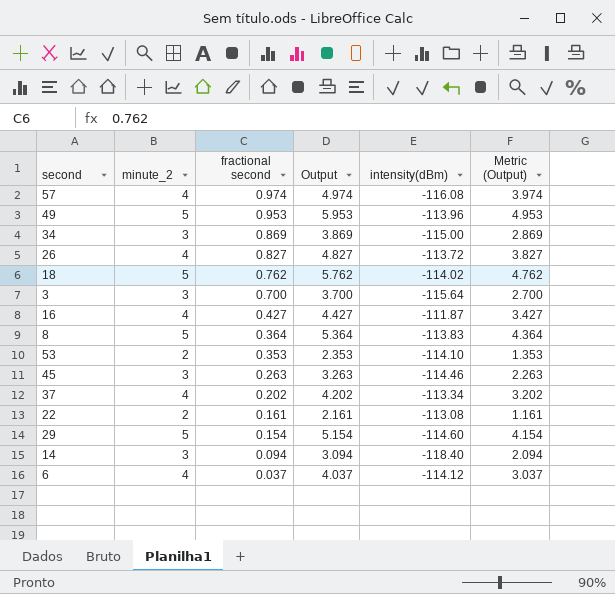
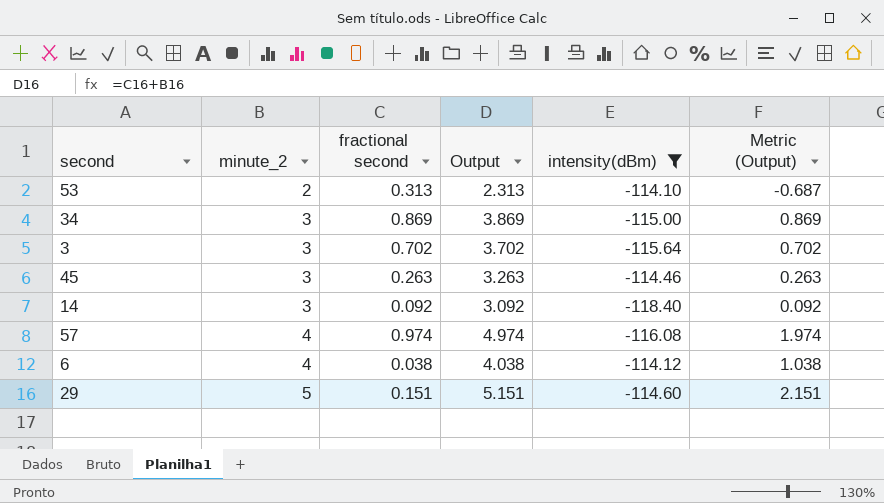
filter: none -> intensity(dBm) <= -114.10
row order: fractional second descending -> minute_2 ascending
column Metric (Output) | formula: [Output] - 1 -> [Output] - 3
53 | fractional second: 0.353 -> 0.313
53 | Output: 2.353 -> 2.313
3 | fractional second: 0.700 -> 0.702
3 | Output: 3.700 -> 3.702
14 | fractional second: 0.094 -> 0.092
14 | Output: 3.094 -> 3.092
6 | fractional second: 0.037 -> 0.038
6 | Output: 4.037 -> 4.038
29 | fractional second: 0.154 -> 0.151
29 | Output: 5.154 -> 5.151

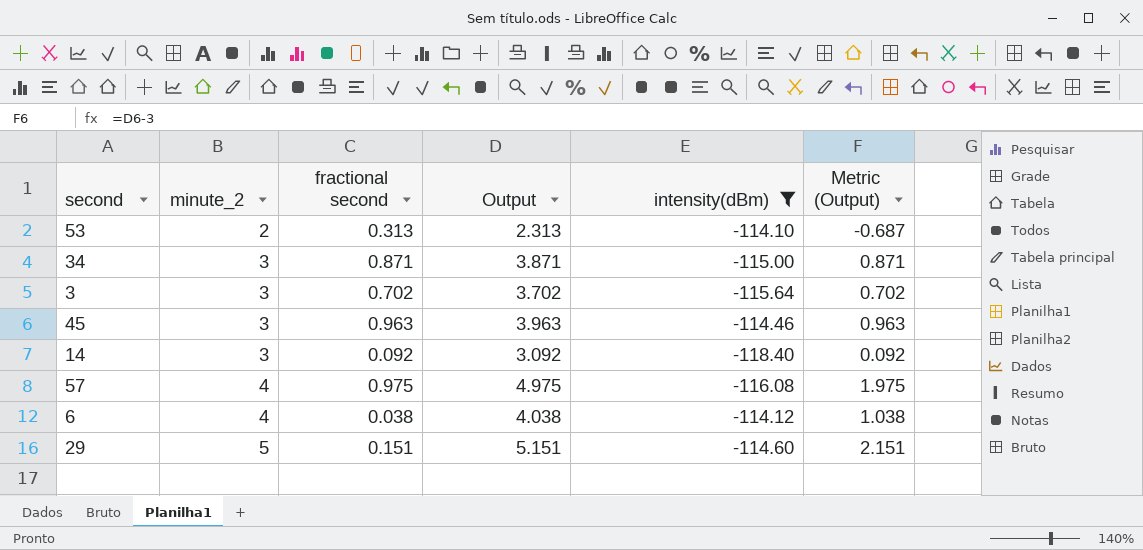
34 | fractional second: 0.869 -> 0.871
34 | Output: 3.869 -> 3.871
34 | Metric (Output): 0.869 -> 0.871
45 | fractional second: 0.263 -> 0.963
45 | Output: 3.263 -> 3.963
45 | Metric (Output): 0.263 -> 0.963
57 | fractional second: 0.974 -> 0.975
57 | Output: 4.974 -> 4.975
57 | Metric (Output): 1.974 -> 1.975

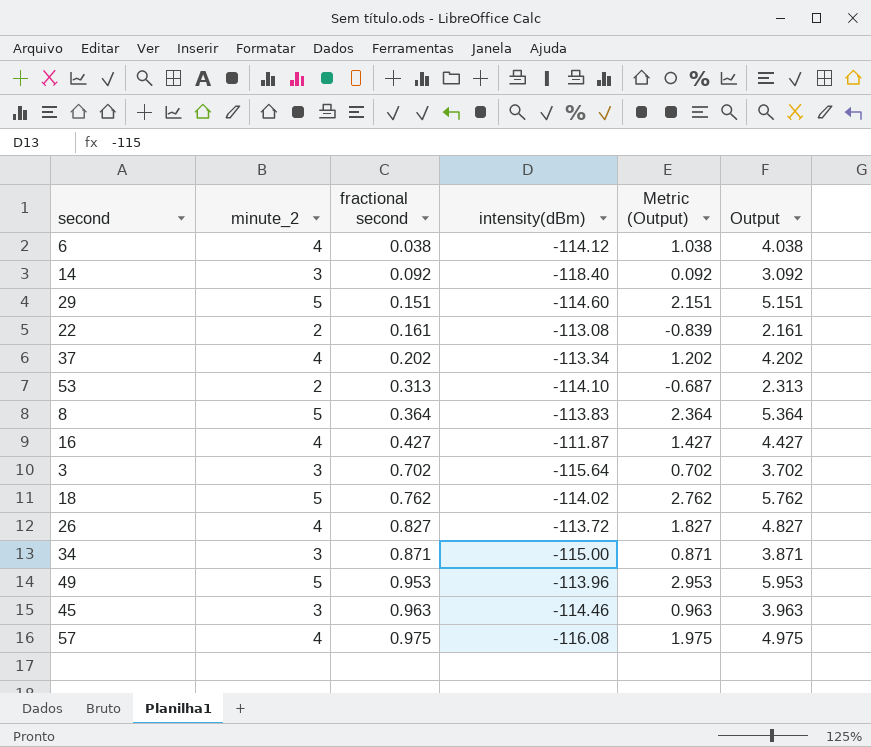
filter: intensity(dBm) <= -114.10 -> none
row order: minute_2 ascending -> fractional second ascending
column Output | position: 4 -> 6

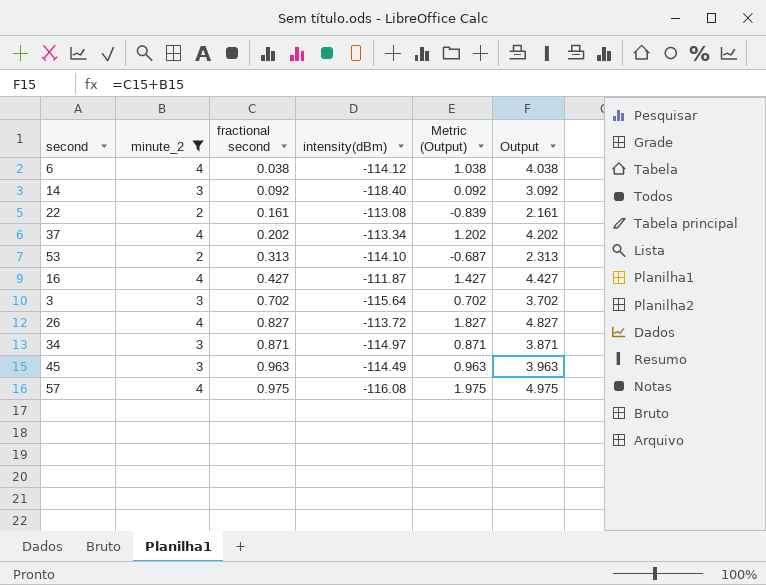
filter: none -> minute_2 != 5
34 | intensity(dBm): -115.00 -> -114.97
45 | intensity(dBm): -114.46 -> -114.49

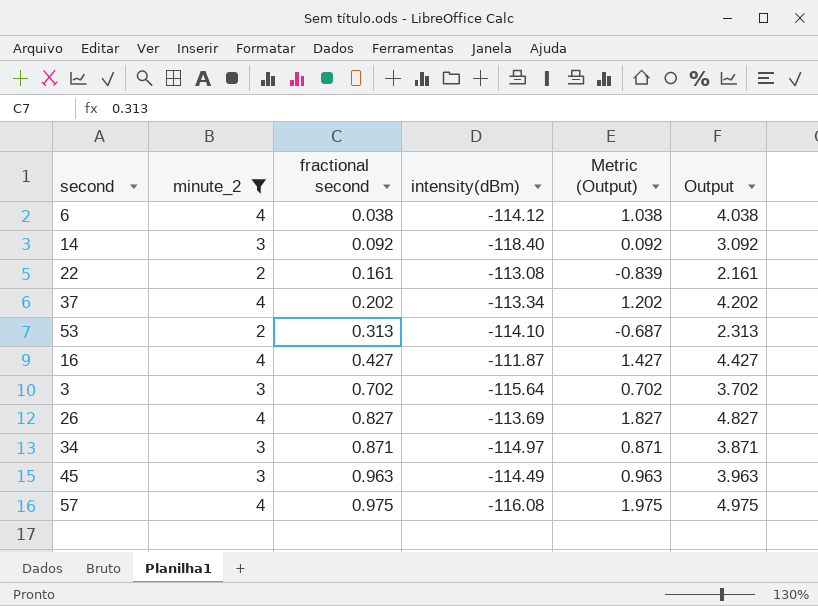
26 | intensity(dBm): -113.72 -> -113.69

